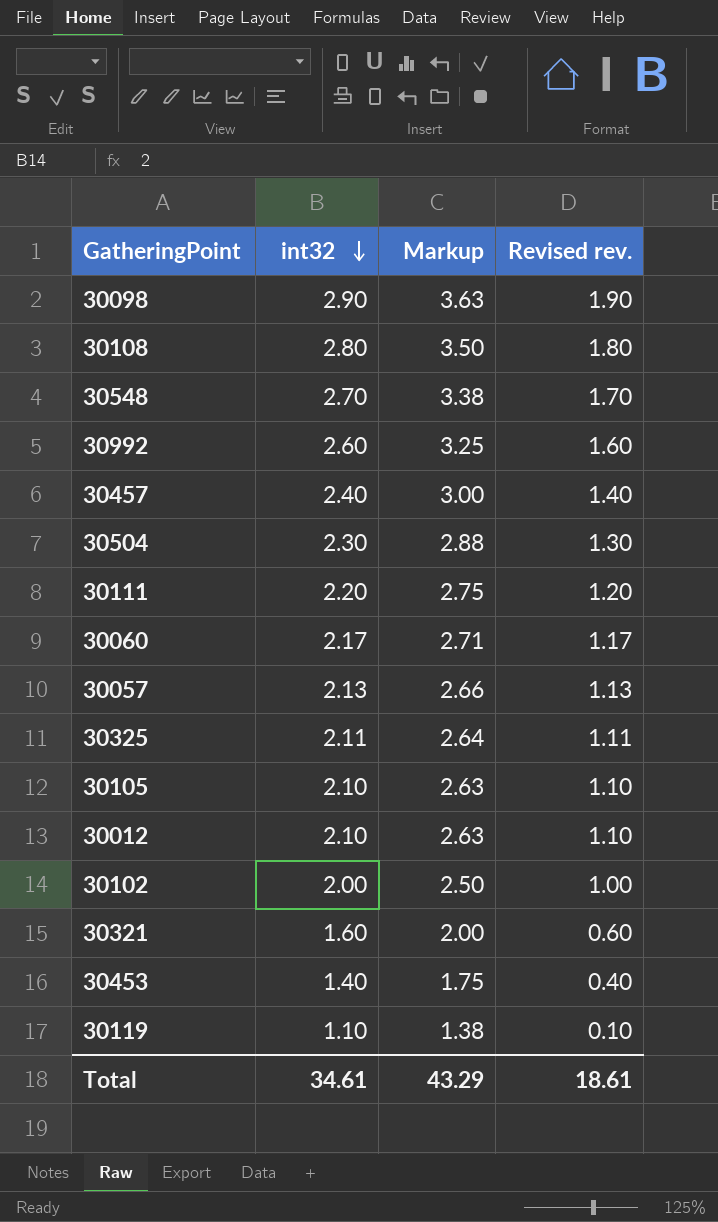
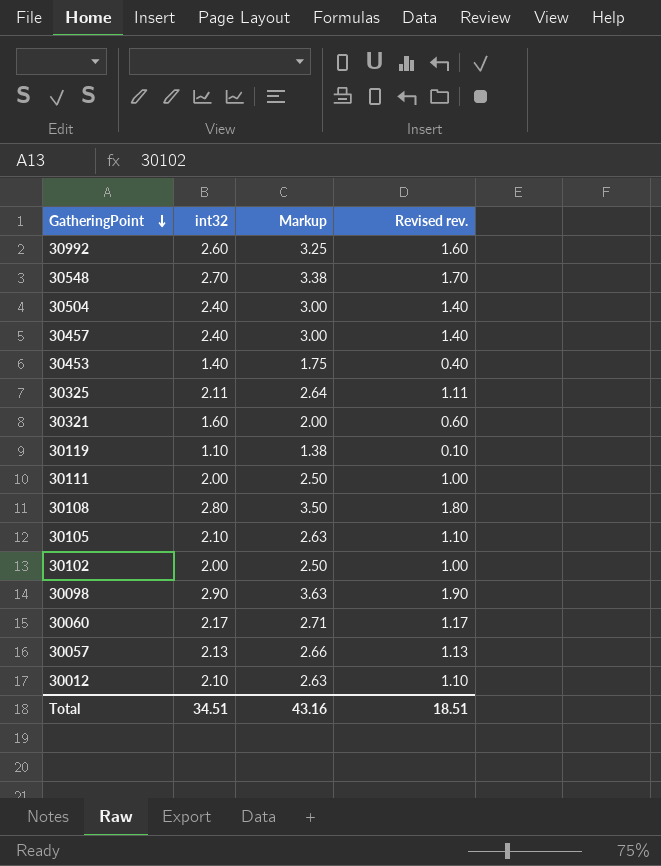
row order: int32 descending -> GatheringPoint descending
30504 | int32: 2.30 -> 2.40
30504 | Markup: 2.88 -> 3.00
30504 | Revised rev.: 1.30 -> 1.40
30111 | int32: 2.20 -> 2.00
30111 | Markup: 2.75 -> 2.50
30111 | Revised rev.: 1.20 -> 1.00
Total | int32: 34.61 -> 34.51
Total | Markup: 43.29 -> 43.16
Total | Revised rev.: 18.61 -> 18.51

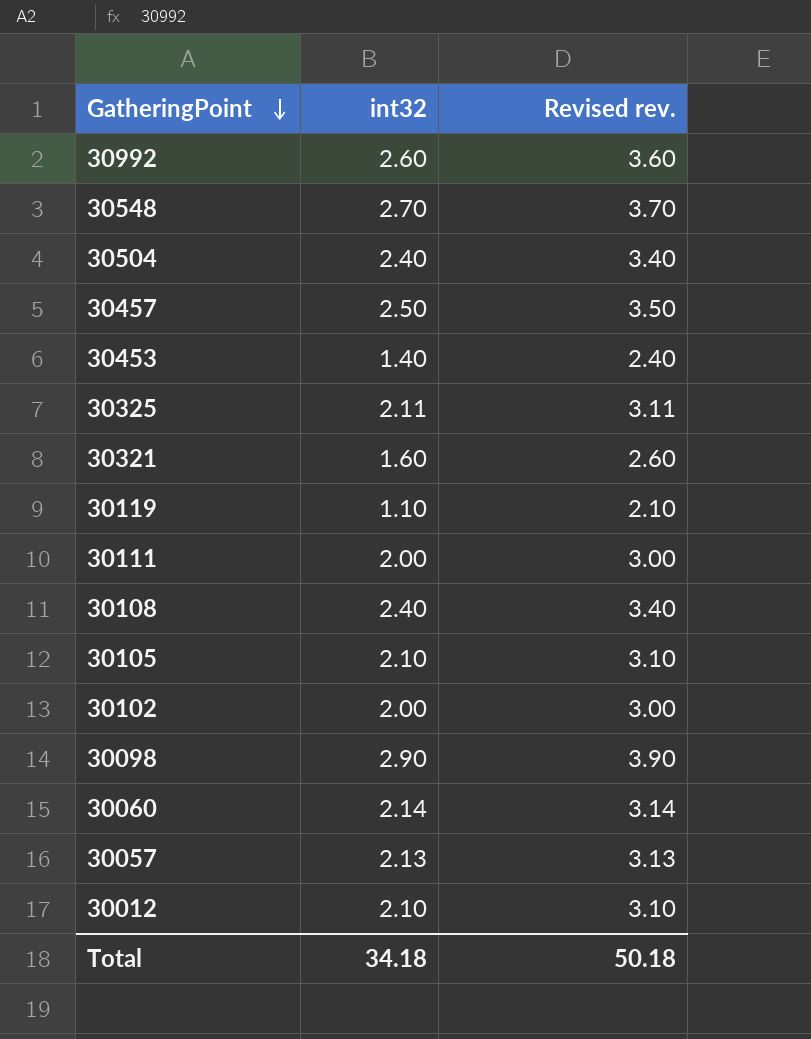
column Markup | formula: [int32] * 1.25 -> none
column Revised rev. | formula: [int32] - 1 -> [int32] + 1
30457 | int32: 2.40 -> 2.50
30108 | int32: 2.80 -> 2.40
30060 | int32: 2.17 -> 2.14
Total | int32: 34.51 -> 34.18
Total | Revised rev.: 18.51 -> 50.18

